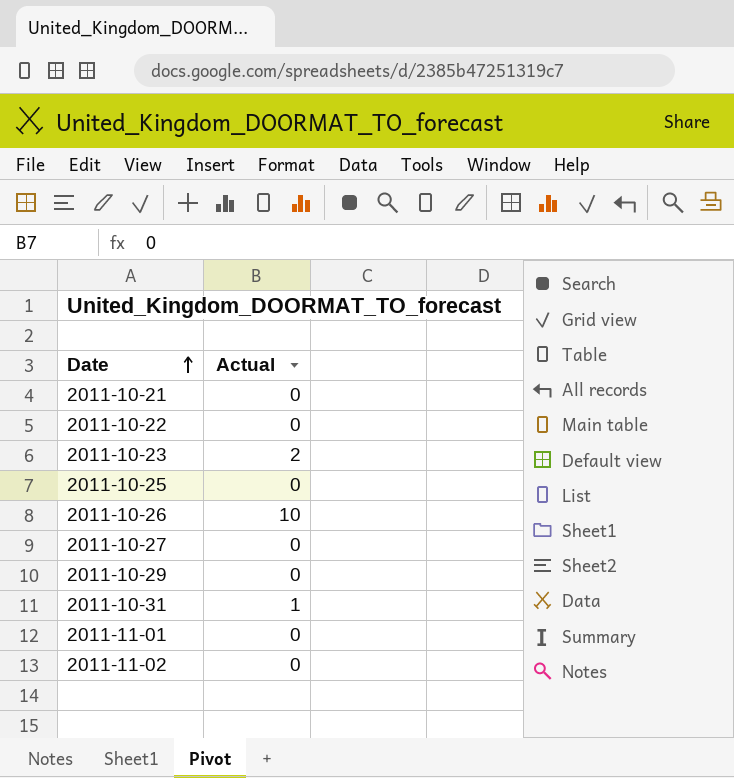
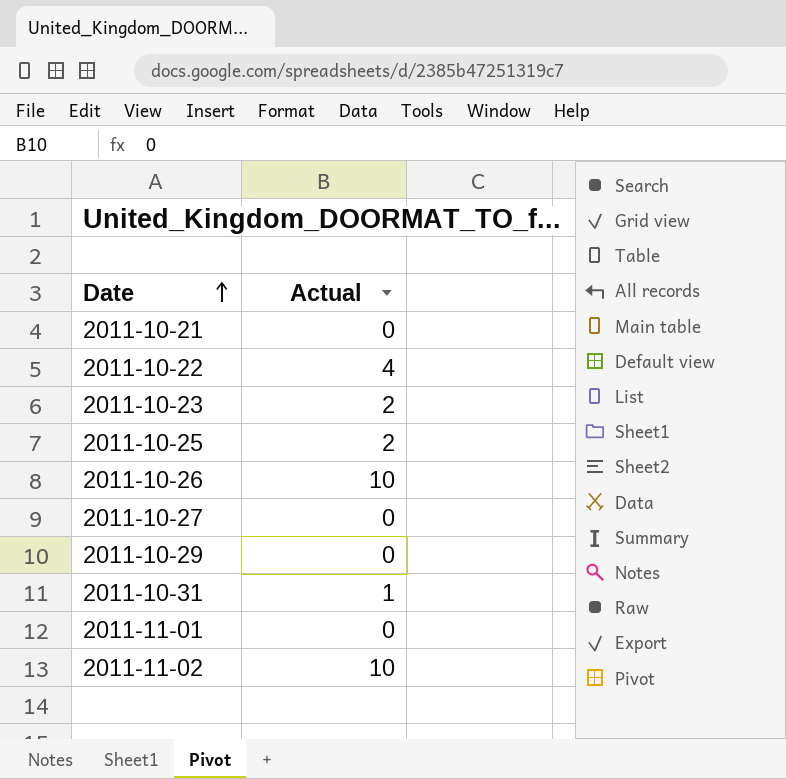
2011-10-22 | Actual: 0 -> 4
2011-10-25 | Actual: 0 -> 2
2011-11-02 | Actual: 0 -> 10

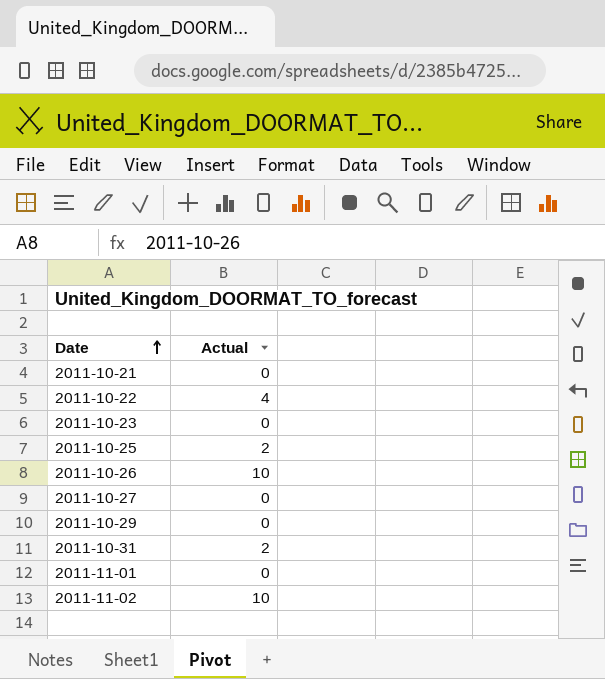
2011-10-23 | Actual: 2 -> 0
2011-10-31 | Actual: 1 -> 2

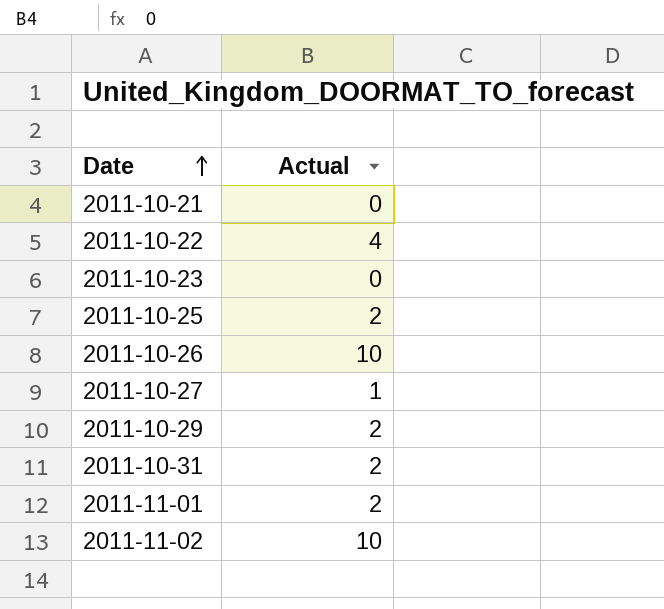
2011-10-27 | Actual: 0 -> 1
2011-10-29 | Actual: 0 -> 2
2011-11-01 | Actual: 0 -> 2

